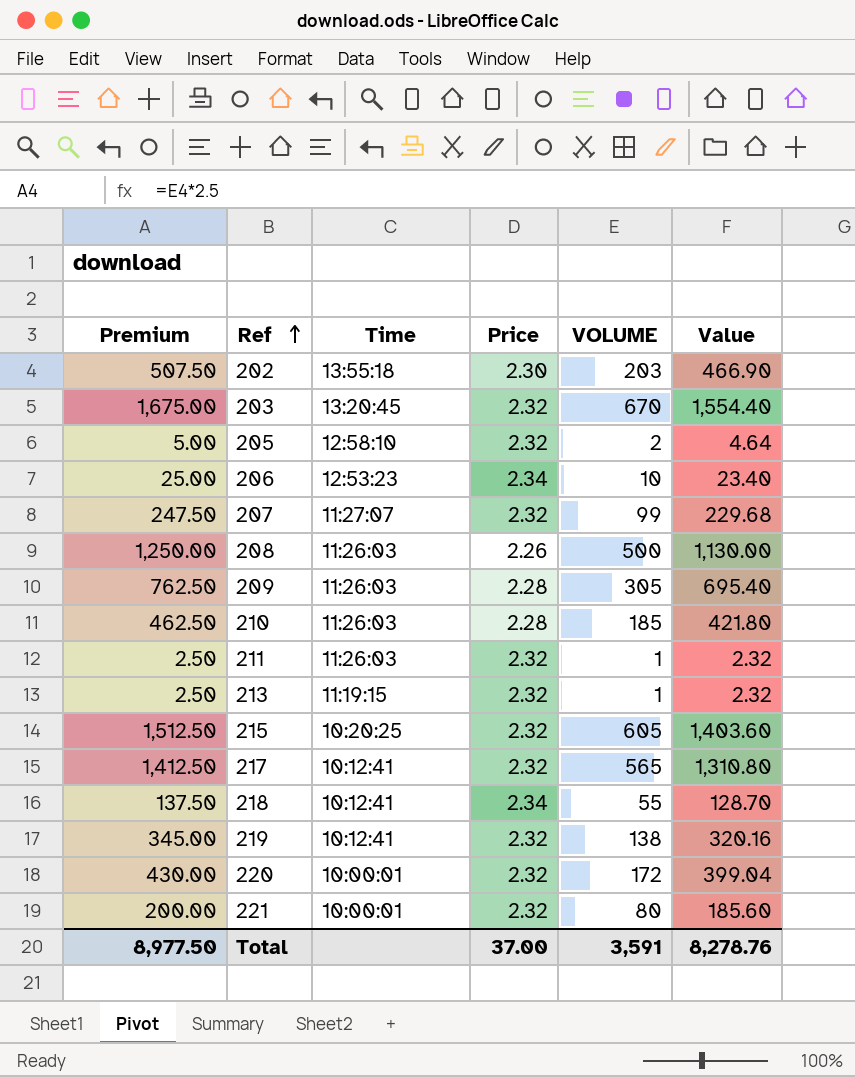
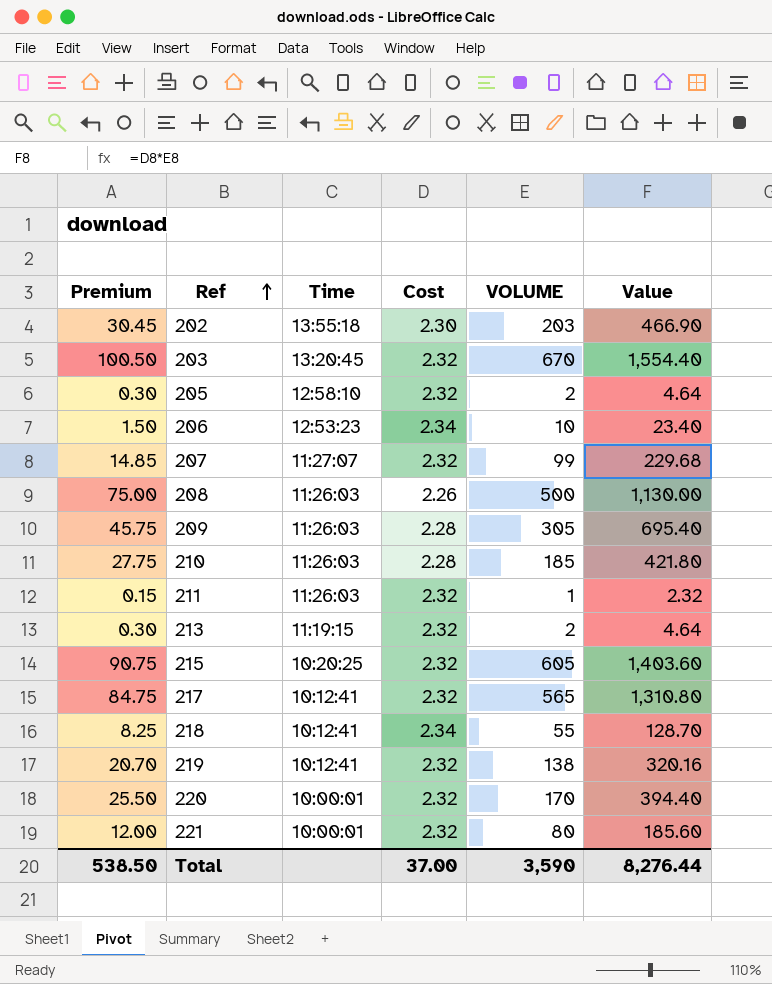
column Premium | formula: [VOLUME] * 2.5 -> [VOLUME] * 0.15
column name: Price -> Cost
213 | VOLUME: 1 -> 2
213 | Value: 2.32 -> 4.64
220 | VOLUME: 172 -> 170
220 | Value: 399.04 -> 394.40
Total | Premium: 8,977.50 -> 538.50
Total | VOLUME: 3,591 -> 3,590
Total | Value: 8,278.76 -> 8,276.44

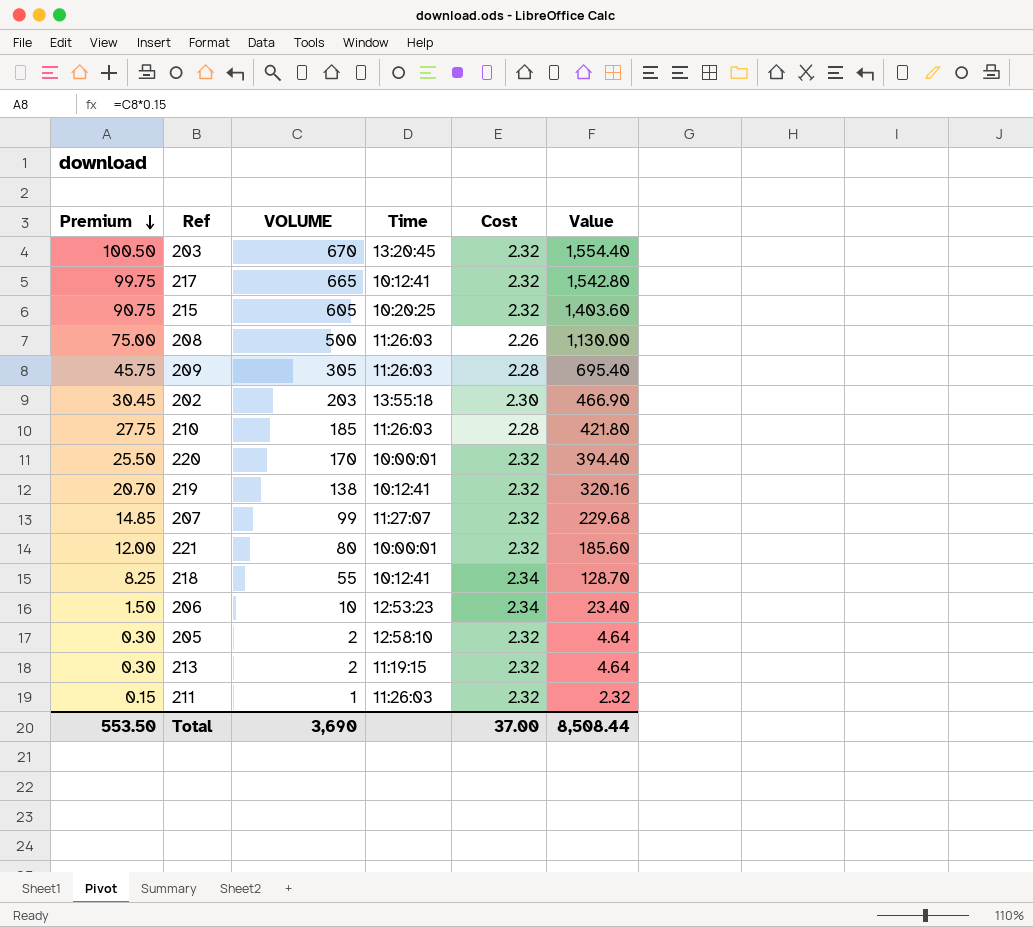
row order: Ref ascending -> Premium descending
column VOLUME | position: 5 -> 3
217 | Premium: 84.75 -> 99.75
217 | VOLUME: 565 -> 665
217 | Value: 1,310.80 -> 1,542.80
Total | Premium: 538.50 -> 553.50
Total | VOLUME: 3,590 -> 3,690
Total | Value: 8,276.44 -> 8,508.44

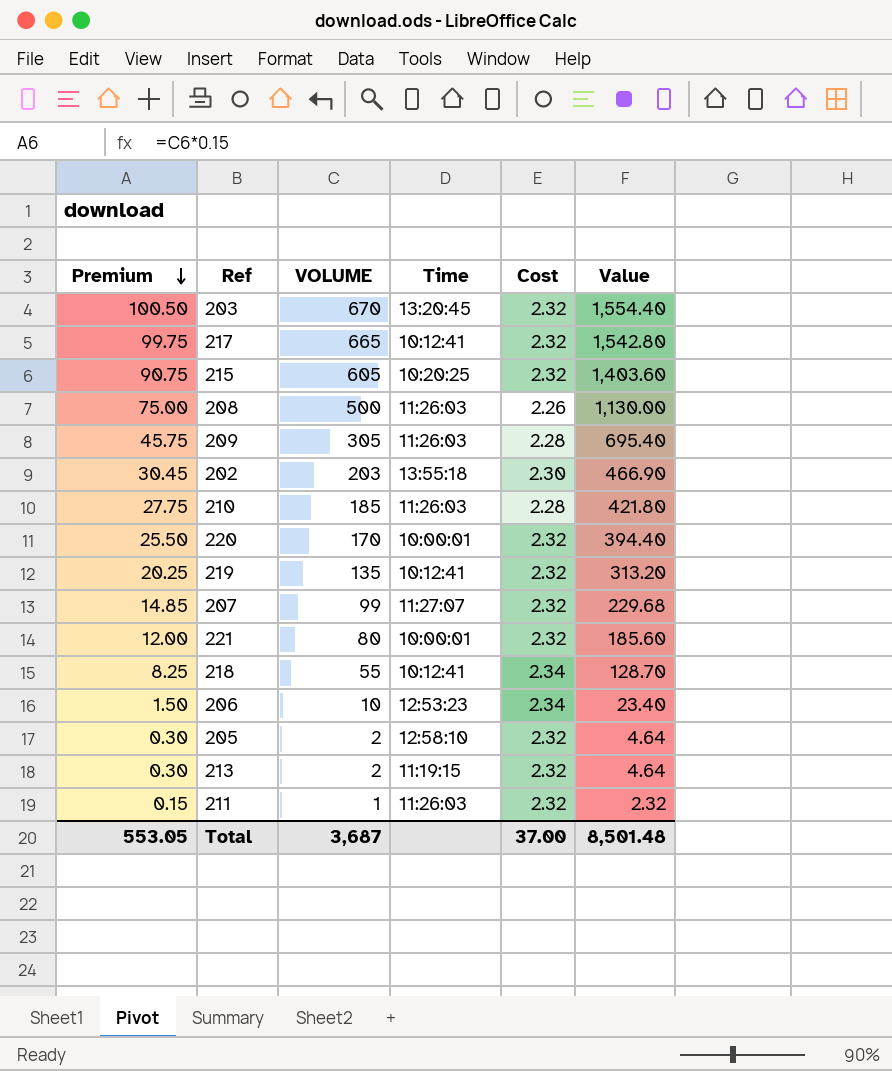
219 | Premium: 20.70 -> 20.25
219 | VOLUME: 138 -> 135
219 | Value: 320.16 -> 313.20
Total | Premium: 553.50 -> 553.05
Total | VOLUME: 3,690 -> 3,687
Total | Value: 8,508.44 -> 8,501.48

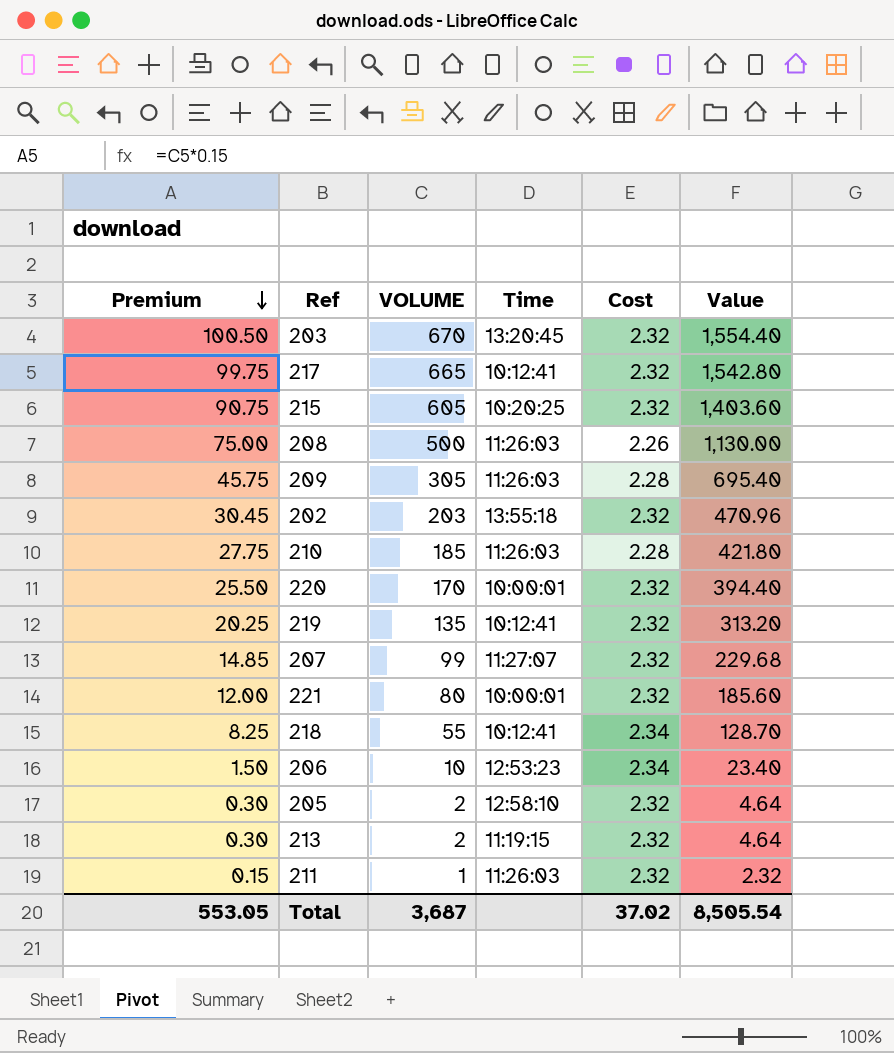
202 | Cost: 2.30 -> 2.32
202 | Value: 466.90 -> 470.96
Total | Cost: 37.00 -> 37.02
Total | Value: 8,501.48 -> 8,505.54

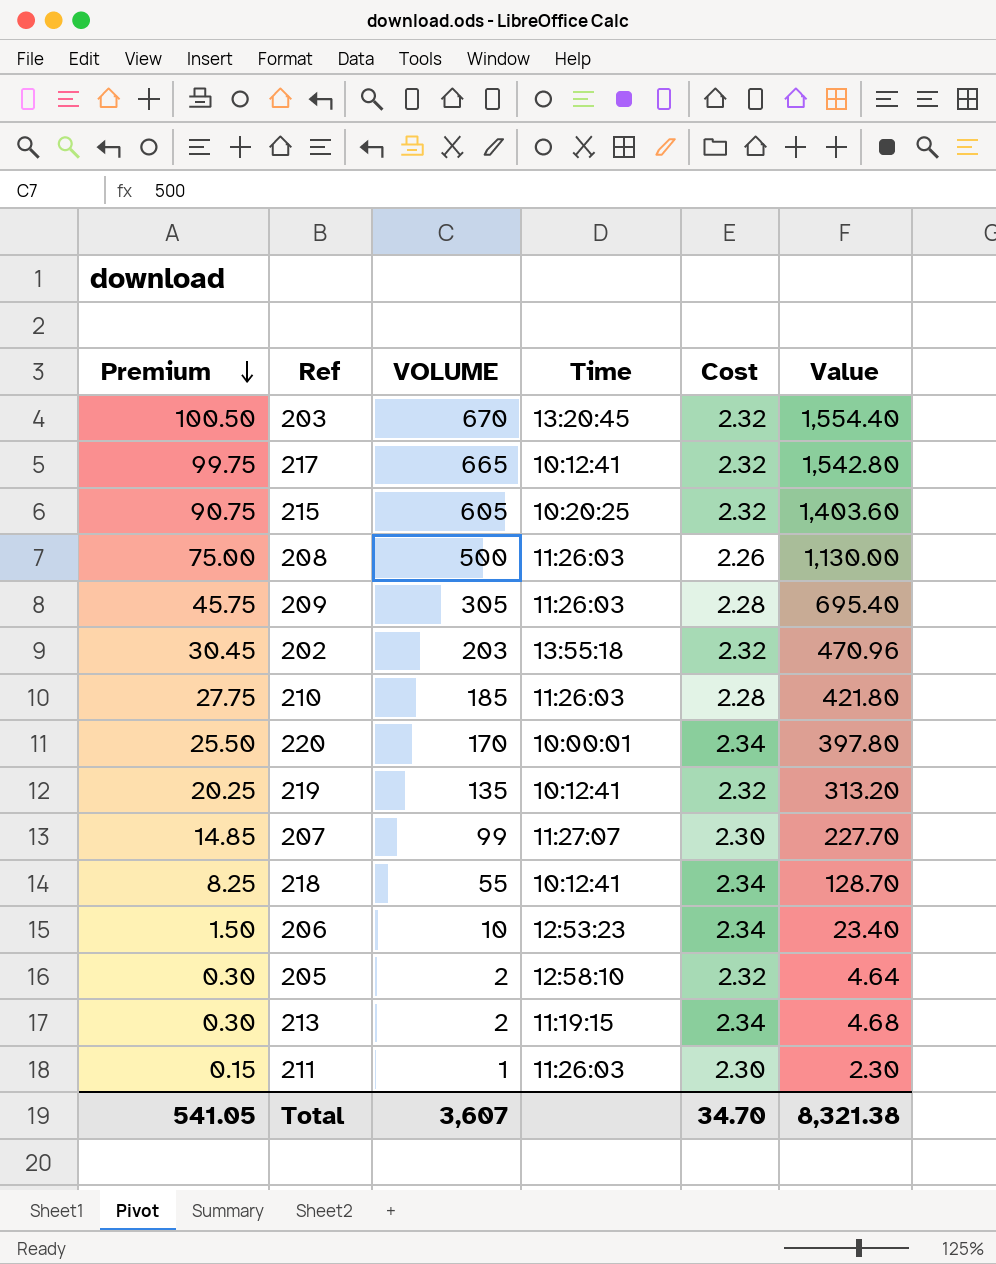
row 221: 12.00 | 80 | 10:00:01 | 2.32 | 185.60 -> none
220 | Cost: 2.32 -> 2.34
220 | Value: 394.40 -> 397.80
207 | Cost: 2.32 -> 2.30
207 | Value: 229.68 -> 227.70
213 | Cost: 2.32 -> 2.34
213 | Value: 4.64 -> 4.68
211 | Cost: 2.32 -> 2.30
211 | Value: 2.32 -> 2.30
Total | Premium: 553.05 -> 541.05
Total | VOLUME: 3,687 -> 3,607
Total | Cost: 37.02 -> 34.70
Total | Value: 8,505.54 -> 8,321.38

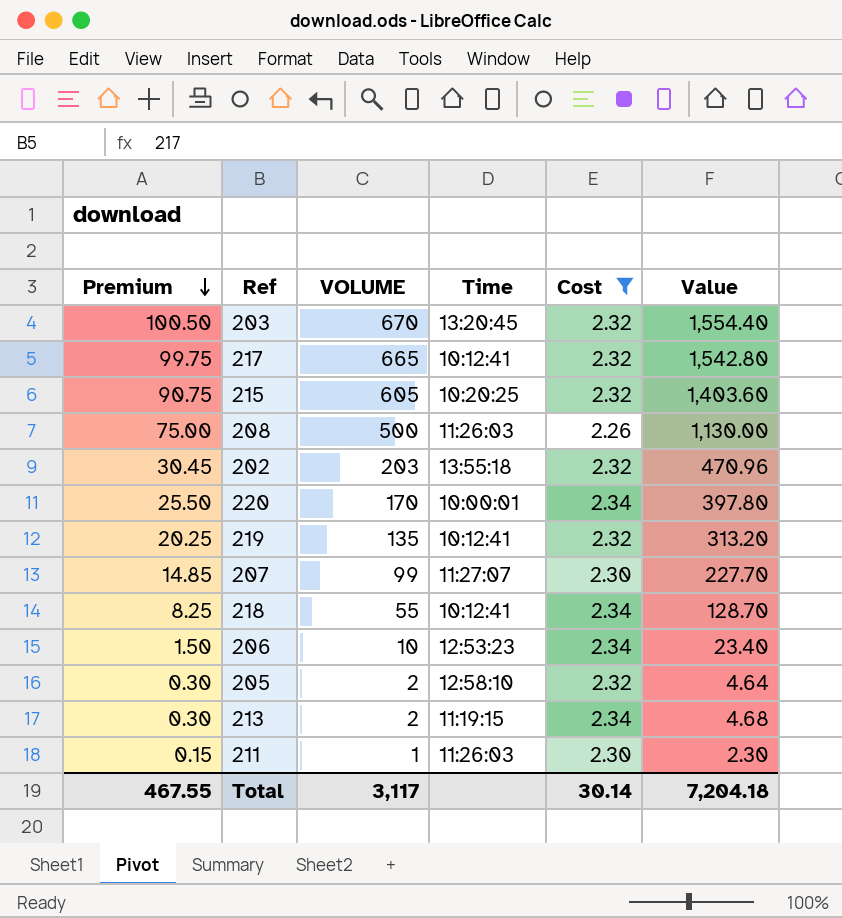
filter: none -> Cost != 2.28
Total | Premium: 541.05 -> 467.55
Total | VOLUME: 3,607 -> 3,117
Total | Cost: 34.70 -> 30.14
Total | Value: 8,321.38 -> 7,204.18

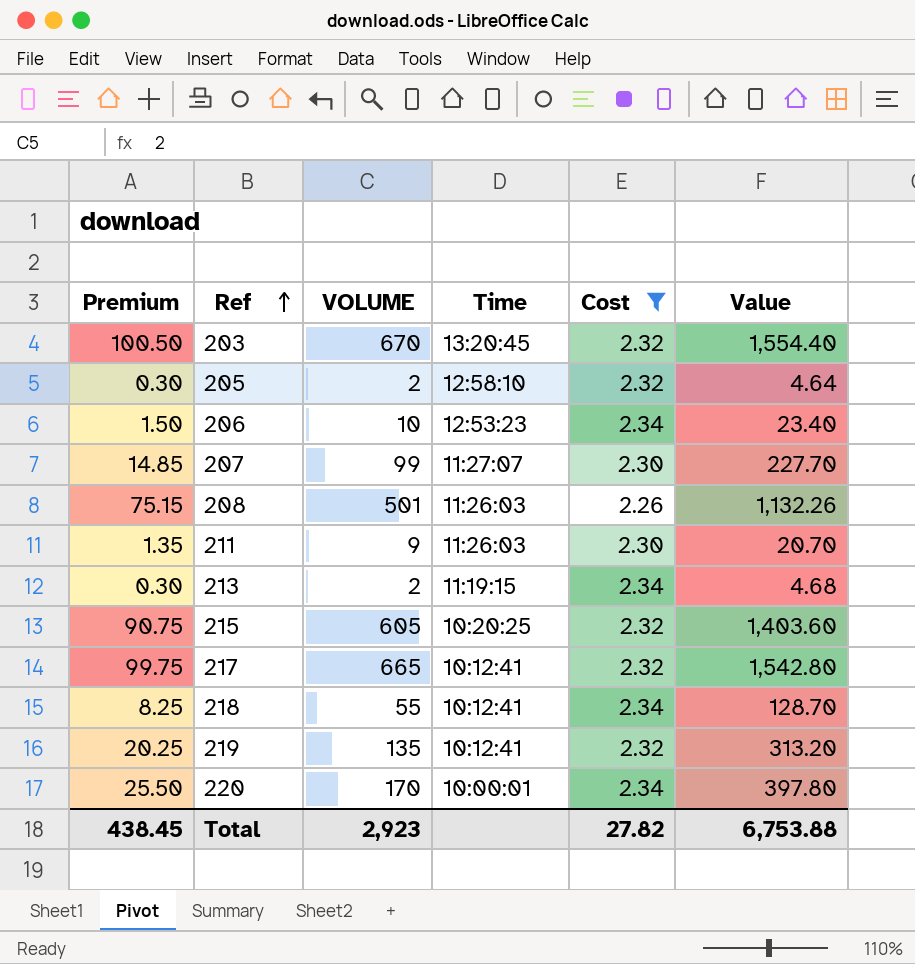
row order: Premium descending -> Ref ascending
row 202: 30.45 | 203 | 13:55:18 | 2.32 | 470.96 -> none
208 | Premium: 75.00 -> 75.15
208 | VOLUME: 500 -> 501
208 | Value: 1,130.00 -> 1,132.26
211 | Premium: 0.15 -> 1.35
211 | VOLUME: 1 -> 9
211 | Value: 2.30 -> 20.70
Total | Premium: 467.55 -> 438.45
Total | VOLUME: 3,117 -> 2,923
Total | Cost: 30.14 -> 27.82
Total | Value: 7,204.18 -> 6,753.88

